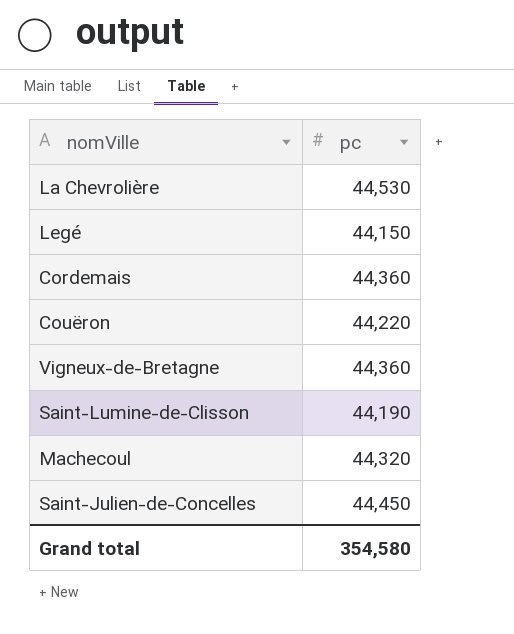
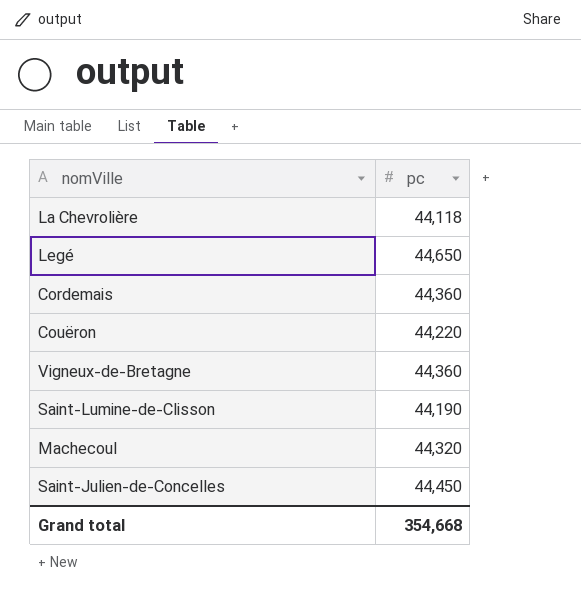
La Chevrolière | pc: 44,530 -> 44,118
Legé | pc: 44,150 -> 44,650
Grand total | pc: 354,580 -> 354,668

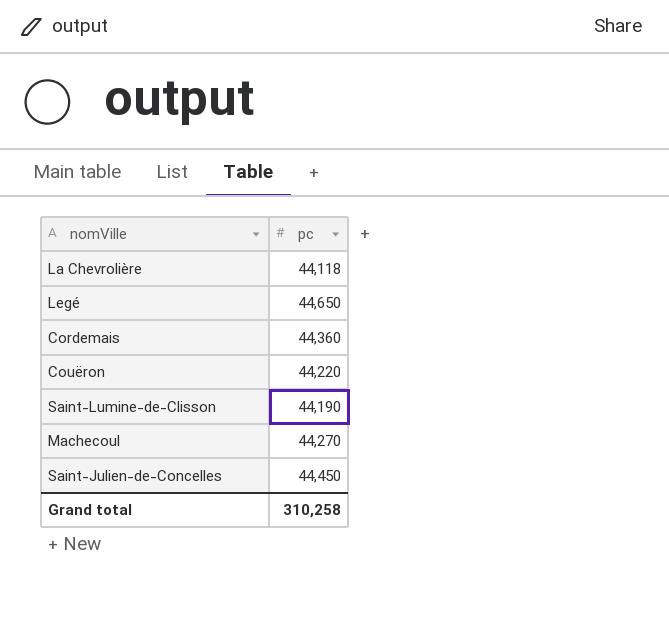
row Vigneux-de-Bretagne: 44,360 -> none
Machecoul | pc: 44,320 -> 44,270
Grand total | pc: 354,668 -> 310,258

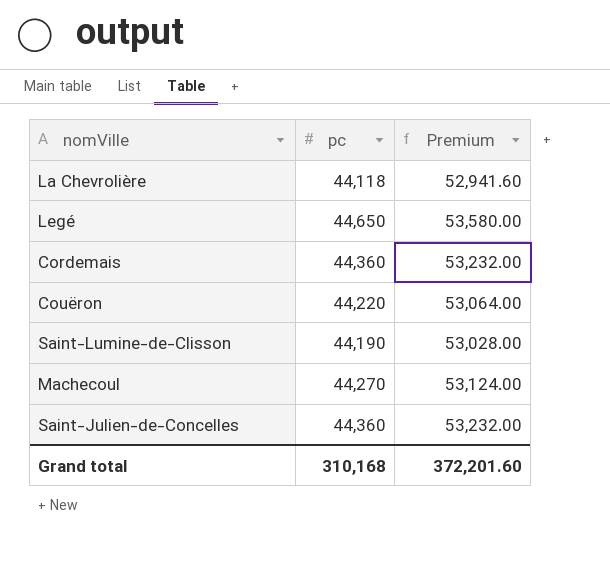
column Premium | formula: none -> [pc] * 1.2
Saint-Julien-de-Concelles | pc: 44,450 -> 44,360
Grand total | pc: 310,258 -> 310,168

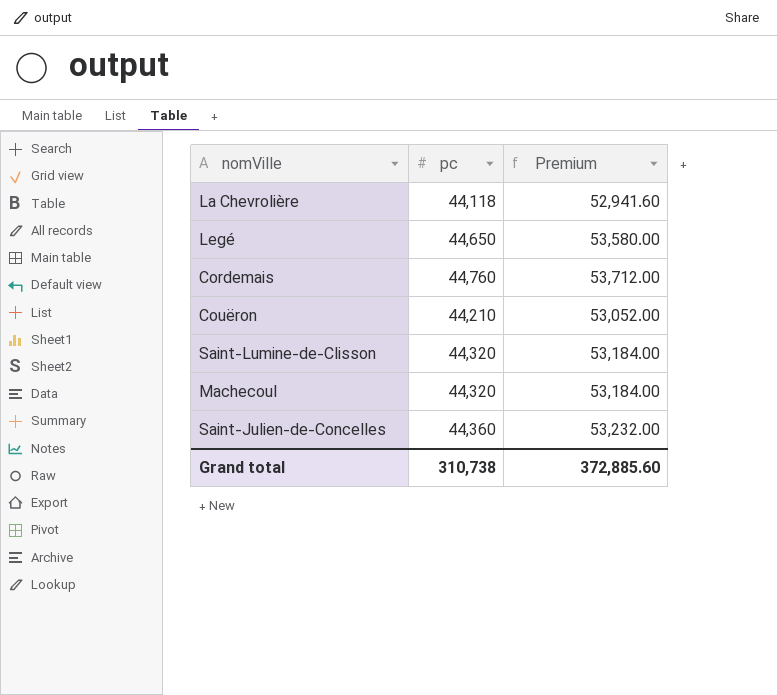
Cordemais | pc: 44,360 -> 44,760
Cordemais | Premium: 53,232.00 -> 53,712.00
Couëron | pc: 44,220 -> 44,210
Couëron | Premium: 53,064.00 -> 53,052.00
Saint-Lumine-de-Clisson | pc: 44,190 -> 44,320
Saint-Lumine-de-Clisson | Premium: 53,028.00 -> 53,184.00
Machecoul | pc: 44,270 -> 44,320
Machecoul | Premium: 53,124.00 -> 53,184.00
Grand total | pc: 310,168 -> 310,738
Grand total | Premium: 372,201.60 -> 372,885.60

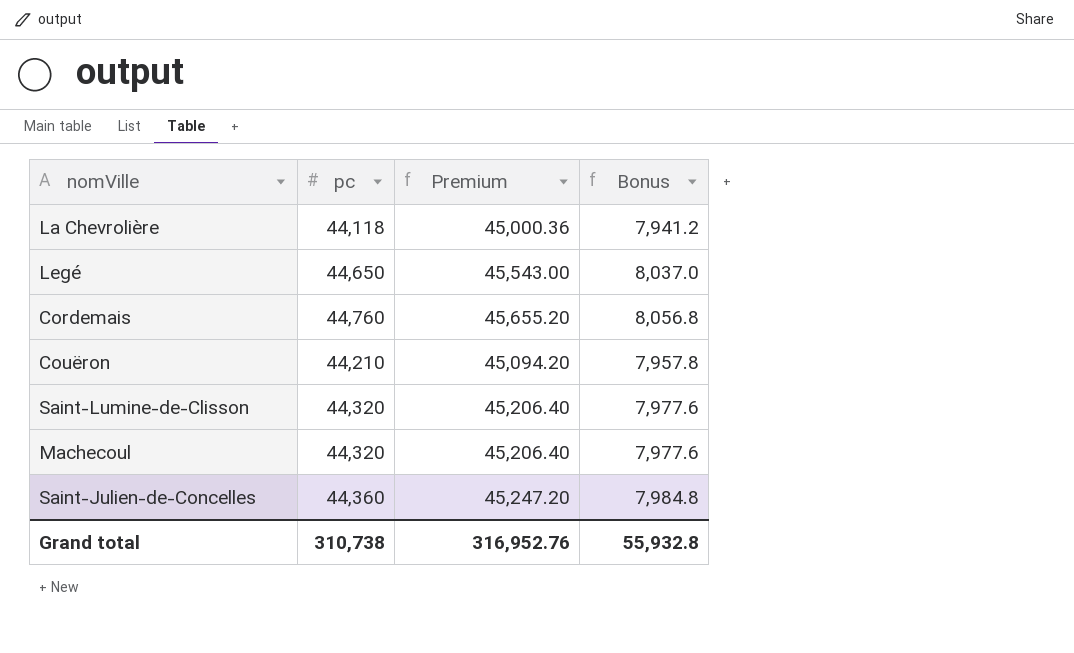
column Premium | formula: [pc] * 1.2 -> [pc] * 1.02
column Bonus | formula: none -> [pc] * 0.18
Grand total | Premium: 372,885.60 -> 316,952.76

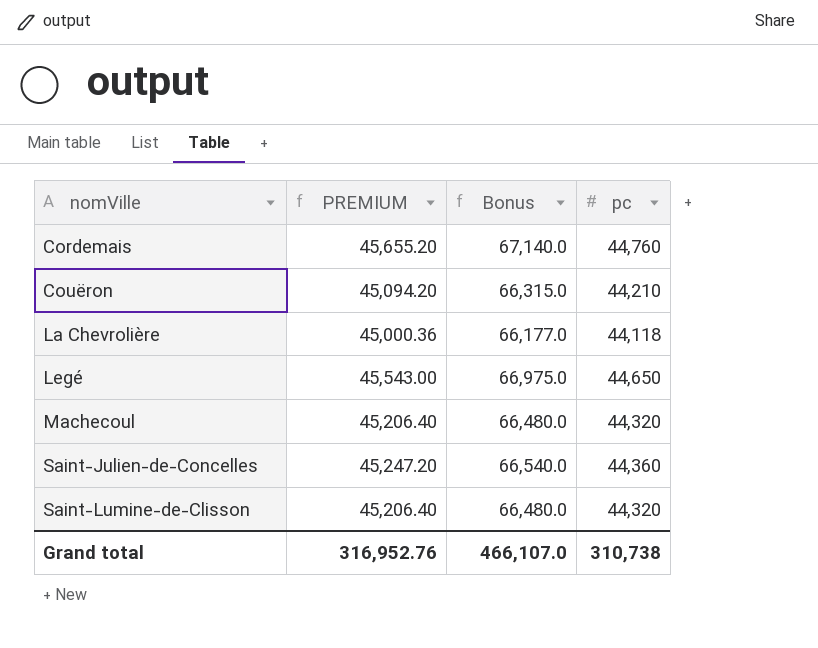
row order: none -> nomVille ascending
column name: Premium -> PREMIUM
column Bonus | formula: [pc] * 0.18 -> [pc] * 1.5
column pc | position: 2 -> 4
Grand total | Bonus: 55,932.8 -> 466,107.0

